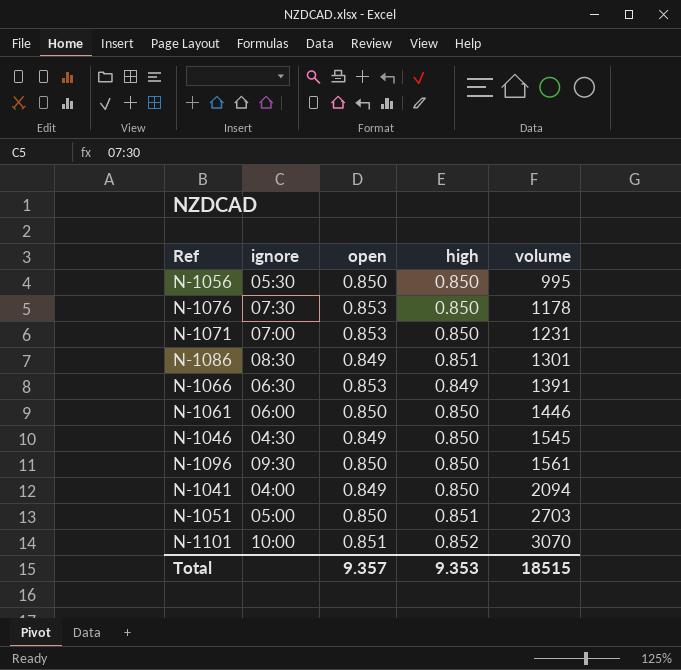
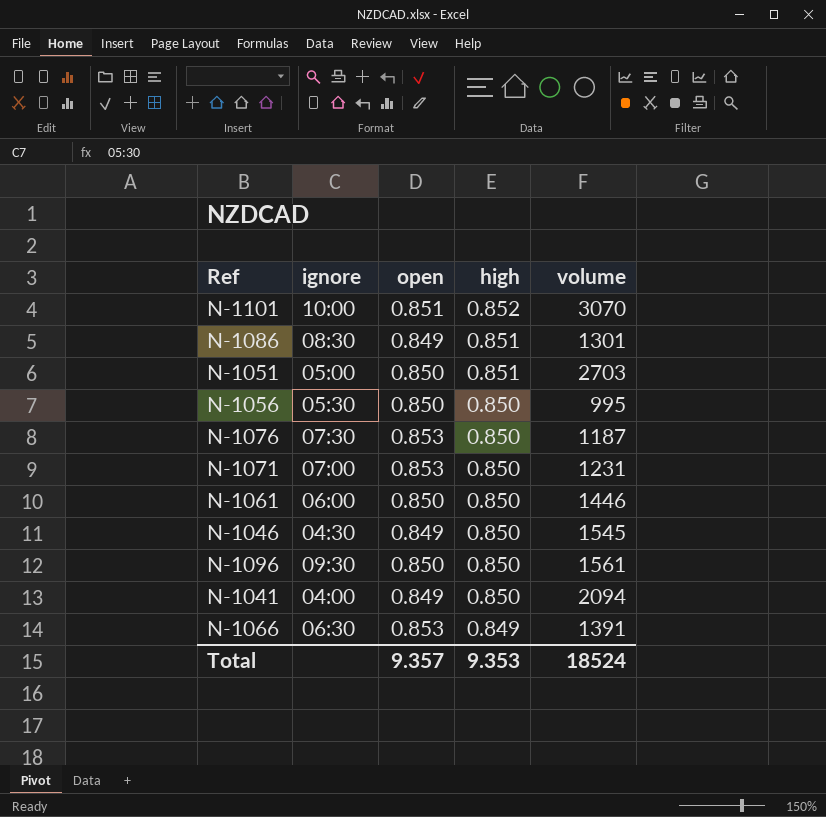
row order: volume ascending -> high descending
N-1076 | volume: 1178 -> 1187
Total | volume: 18515 -> 18524

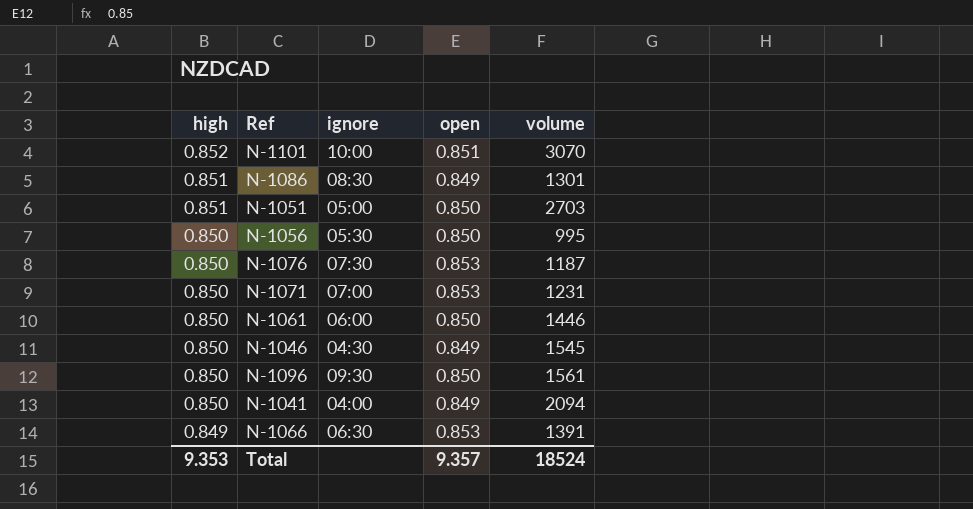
column high | position: 4 -> 1

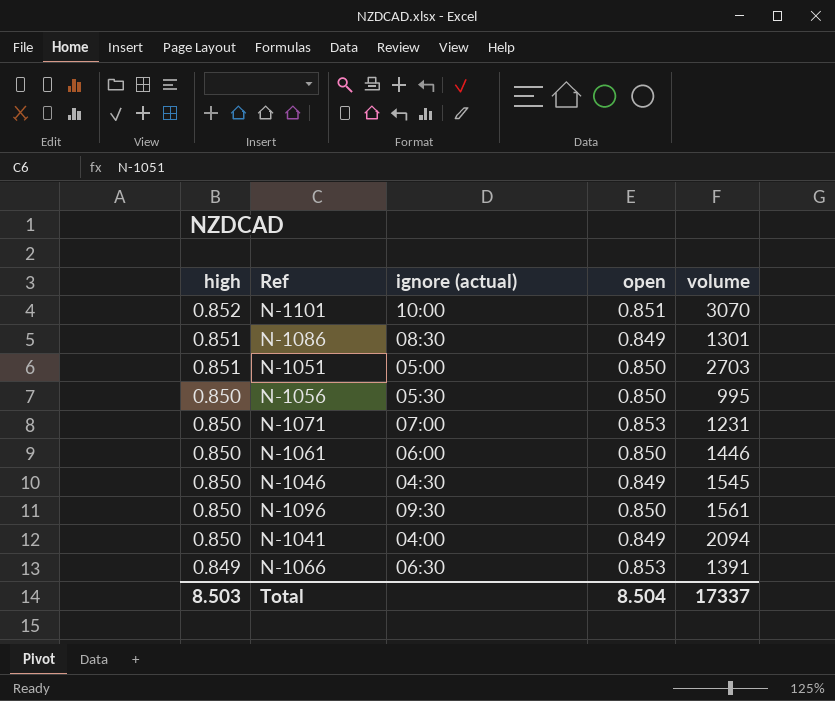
column name: ignore -> ignore (actual)
row N-1076: 0.850 | 07:30 | 0.853 | 1187 -> none
Total | high: 9.353 -> 8.503
Total | open: 9.357 -> 8.504
Total | volume: 18524 -> 17337

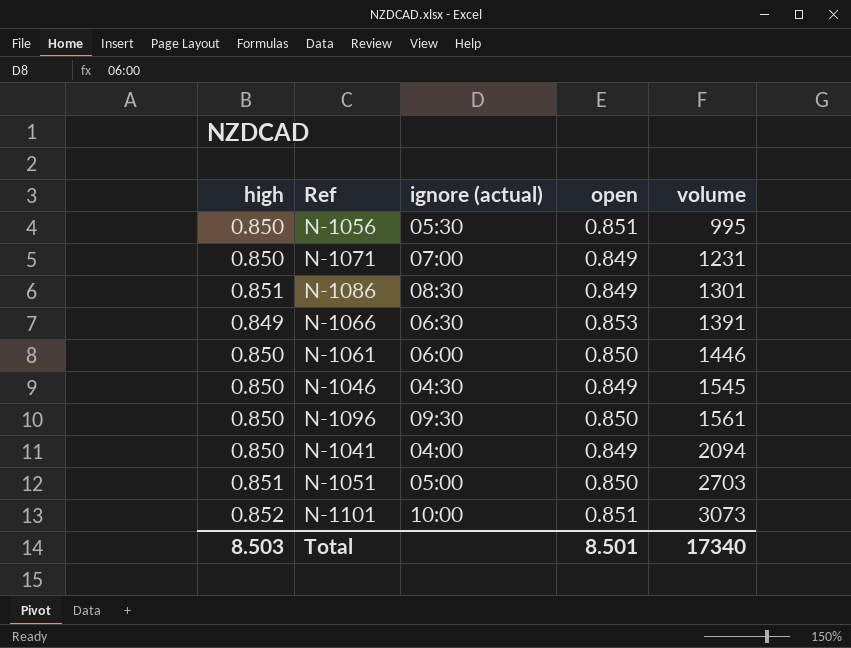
row order: high descending -> volume ascending
N-1056 | open: 0.850 -> 0.851
N-1071 | open: 0.853 -> 0.849
N-1101 | volume: 3070 -> 3073
Total | open: 8.504 -> 8.501
Total | volume: 17337 -> 17340

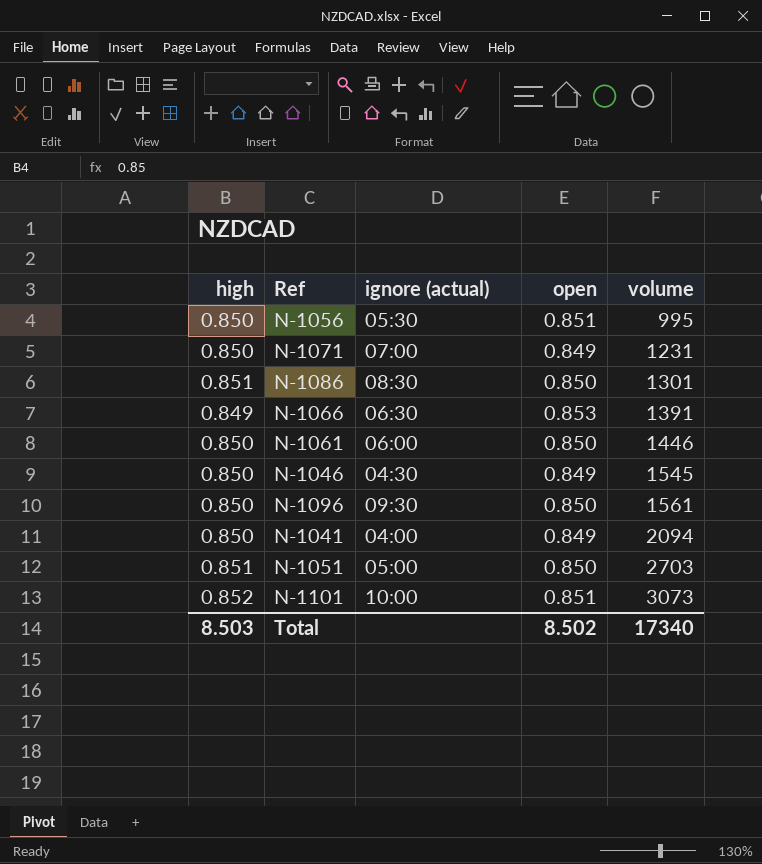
N-1086 | open: 0.849 -> 0.850
Total | open: 8.501 -> 8.502

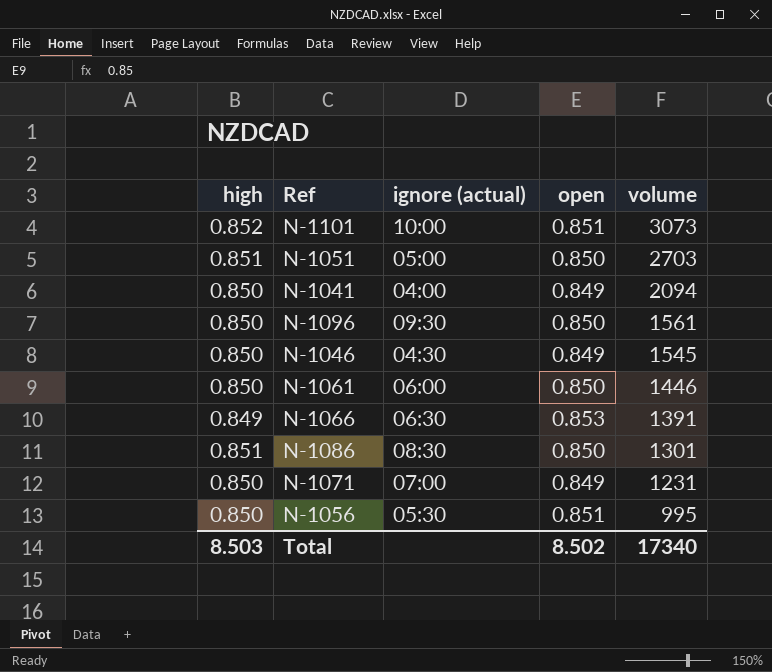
row order: volume ascending -> volume descending

